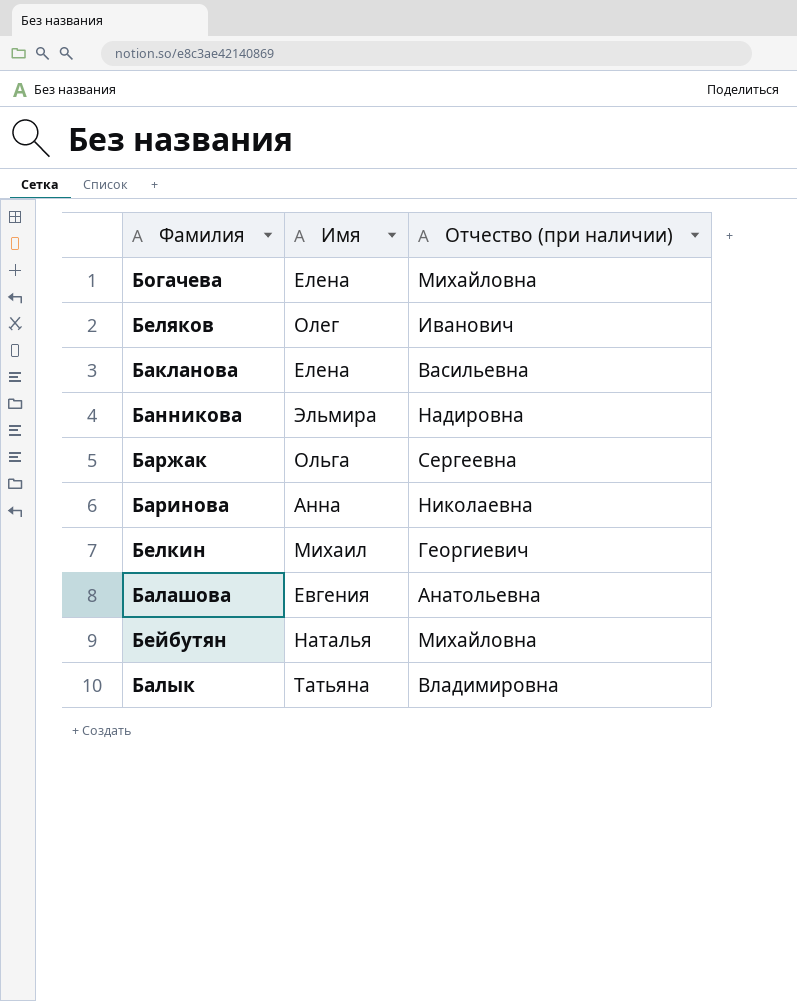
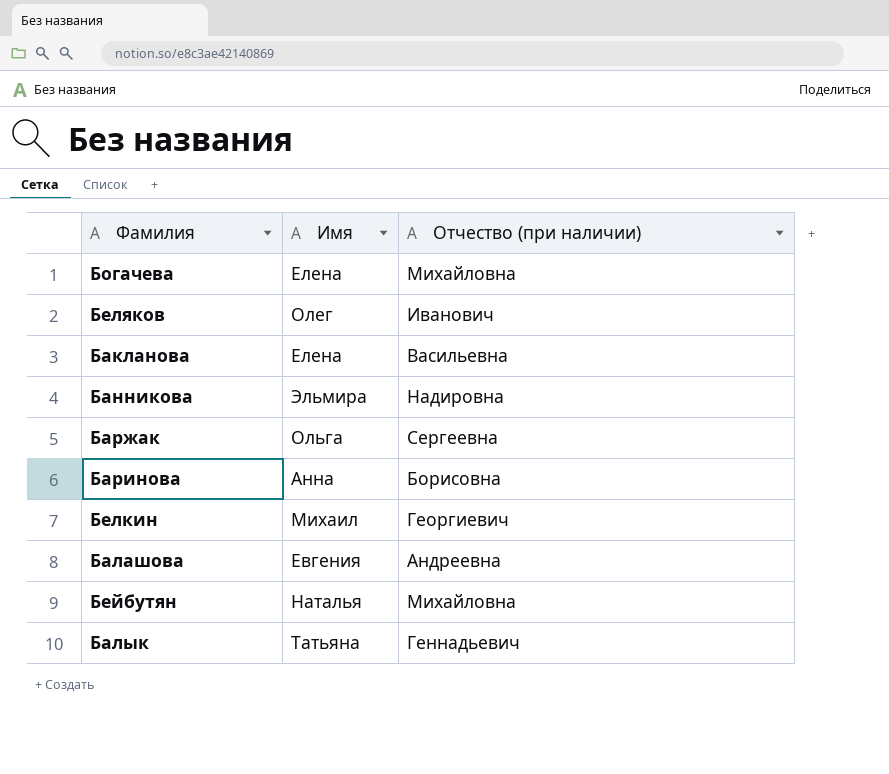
Баринова | Отчество (при наличии): Николаевна -> Борисовна
Балашова | Отчество (при наличии): Анатольевна -> Андреевна
Балык | Отчество (при наличии): Владимировна -> Геннадьевич

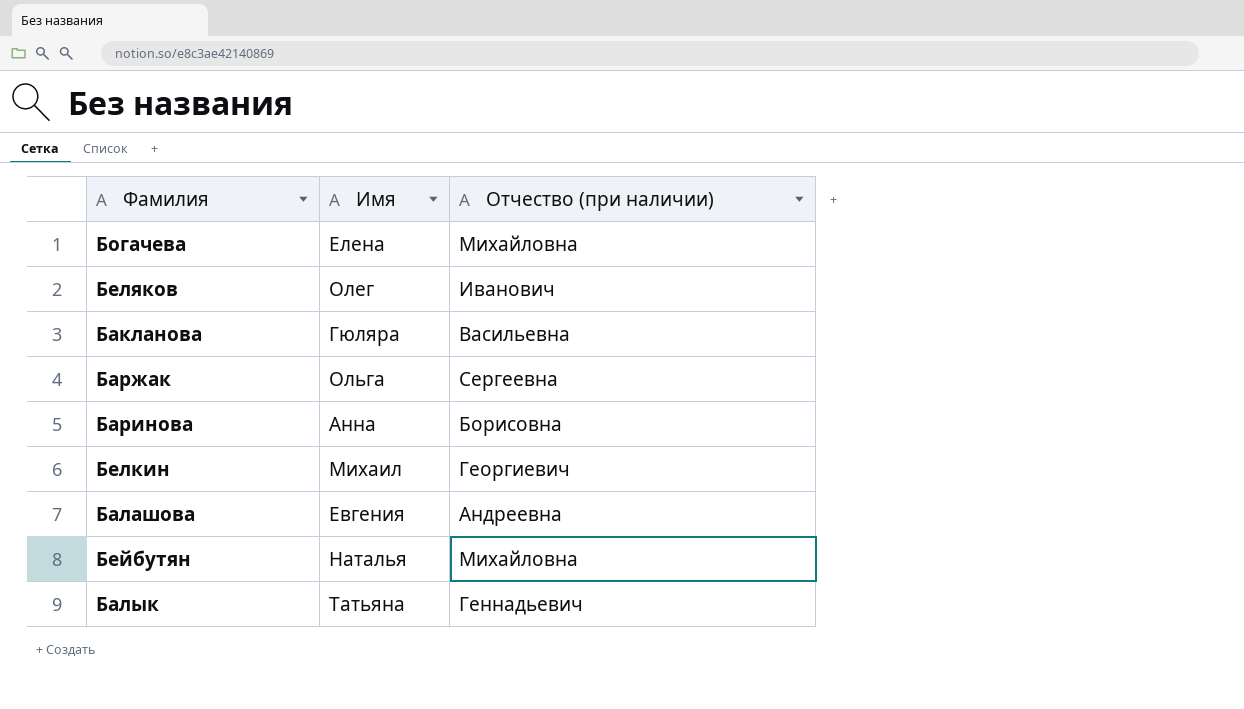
row Банникова: Эльмира | Надировна -> none
Бакланова | Имя: Елена -> Гюляра

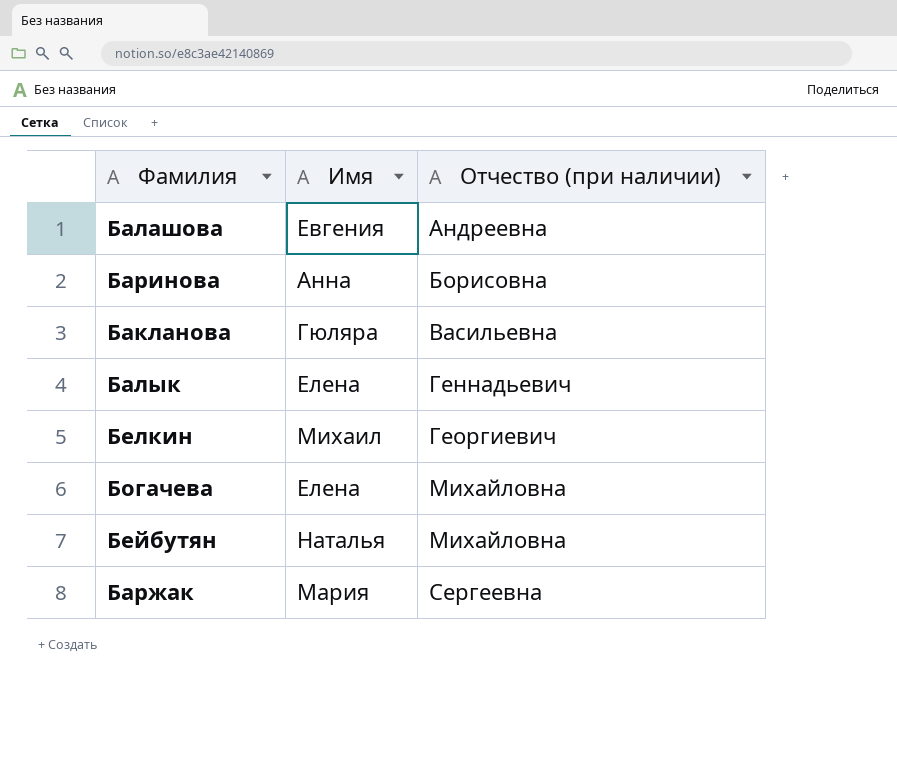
row order: none -> Отчество (при наличии) ascending
row Беляков: Олег | Иванович -> none
Балык | Имя: Татьяна -> Елена
Баржак | Имя: Ольга -> Мария

